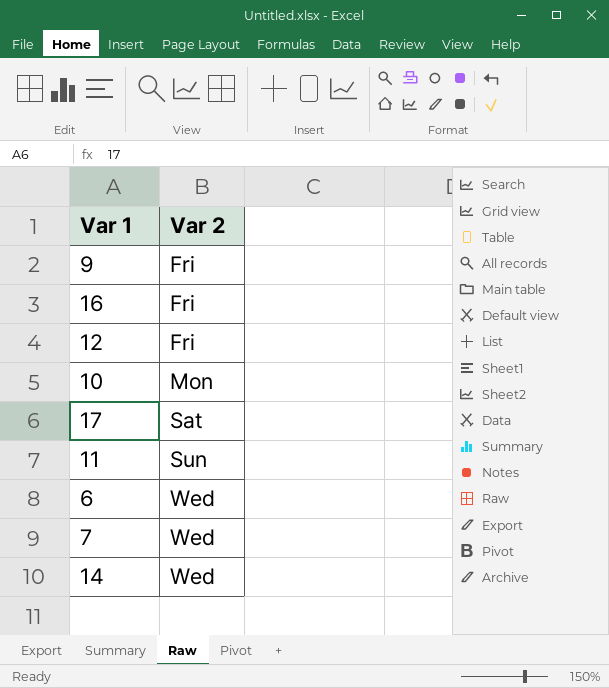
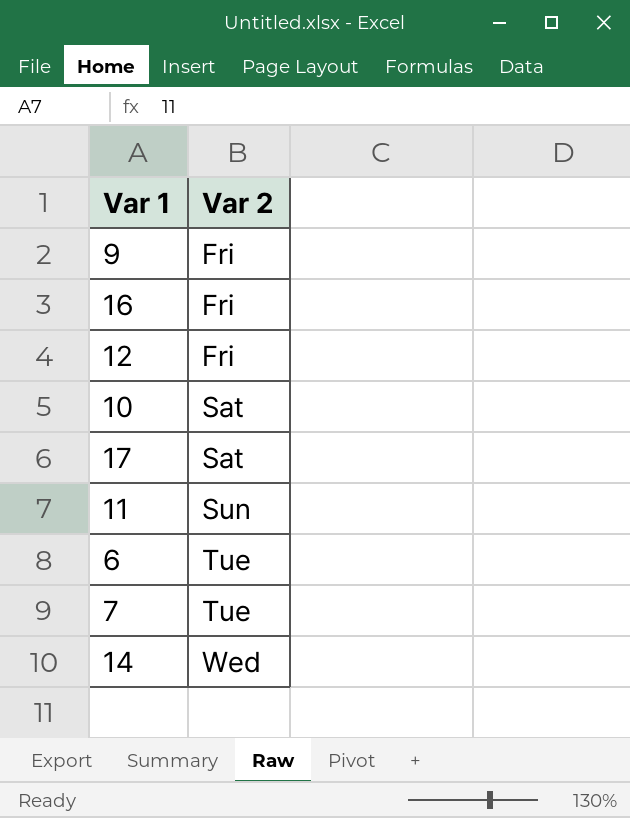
10 | Var 2: Mon -> Sat
6 | Var 2: Wed -> Tue
7 | Var 2: Wed -> Tue

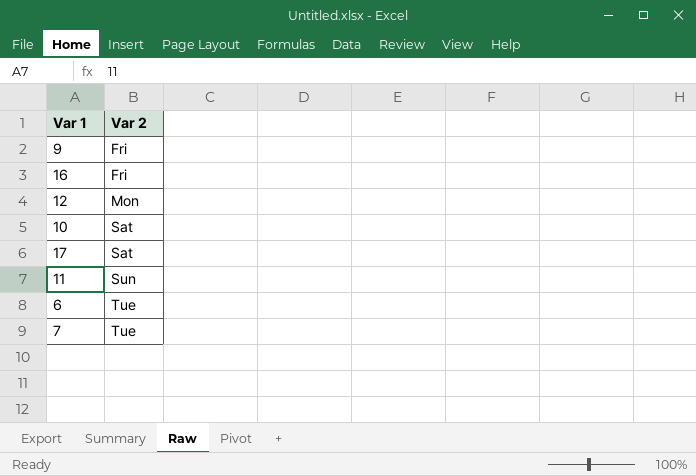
row 14: Wed -> none
12 | Var 2: Fri -> Mon

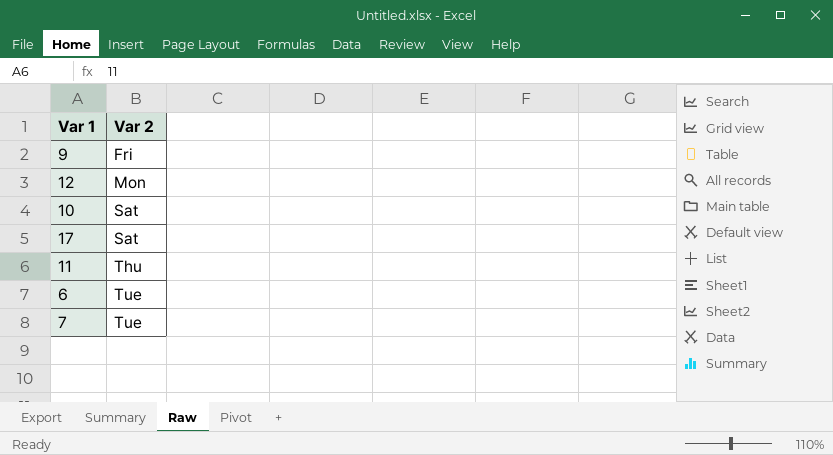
row 16: Fri -> none
11 | Var 2: Sun -> Thu

